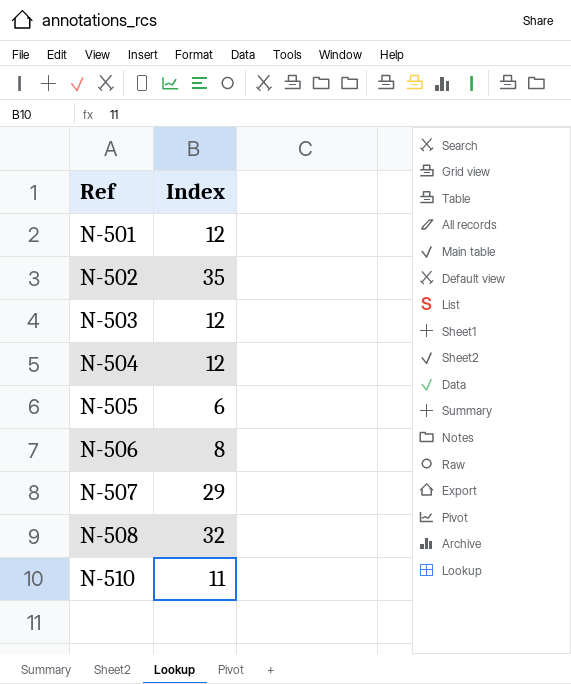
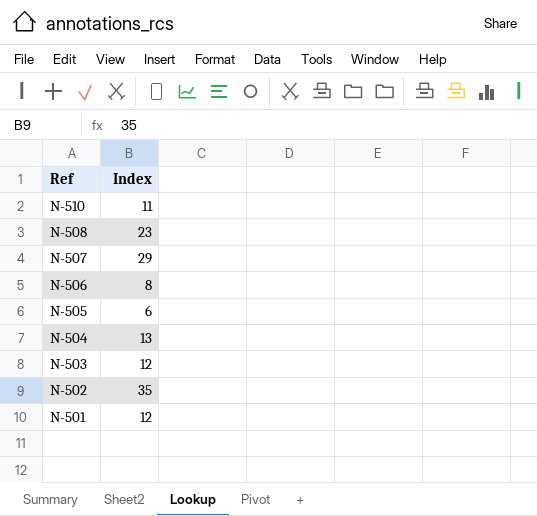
row order: Ref ascending -> Ref descending
N-508 | Index: 32 -> 23
N-504 | Index: 12 -> 13

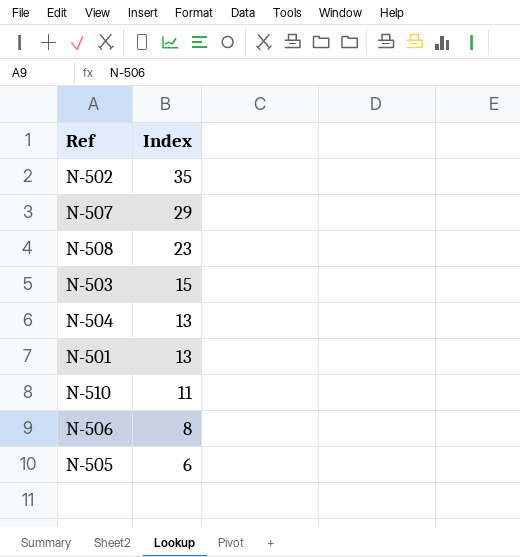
row order: Ref descending -> Index descending
N-503 | Index: 12 -> 15
N-501 | Index: 12 -> 13

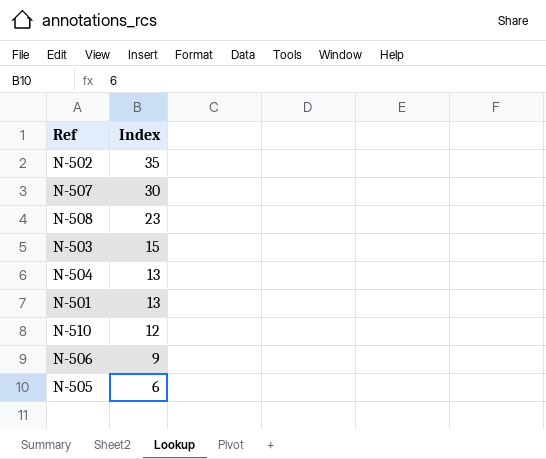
N-507 | Index: 29 -> 30
N-510 | Index: 11 -> 12
N-506 | Index: 8 -> 9

